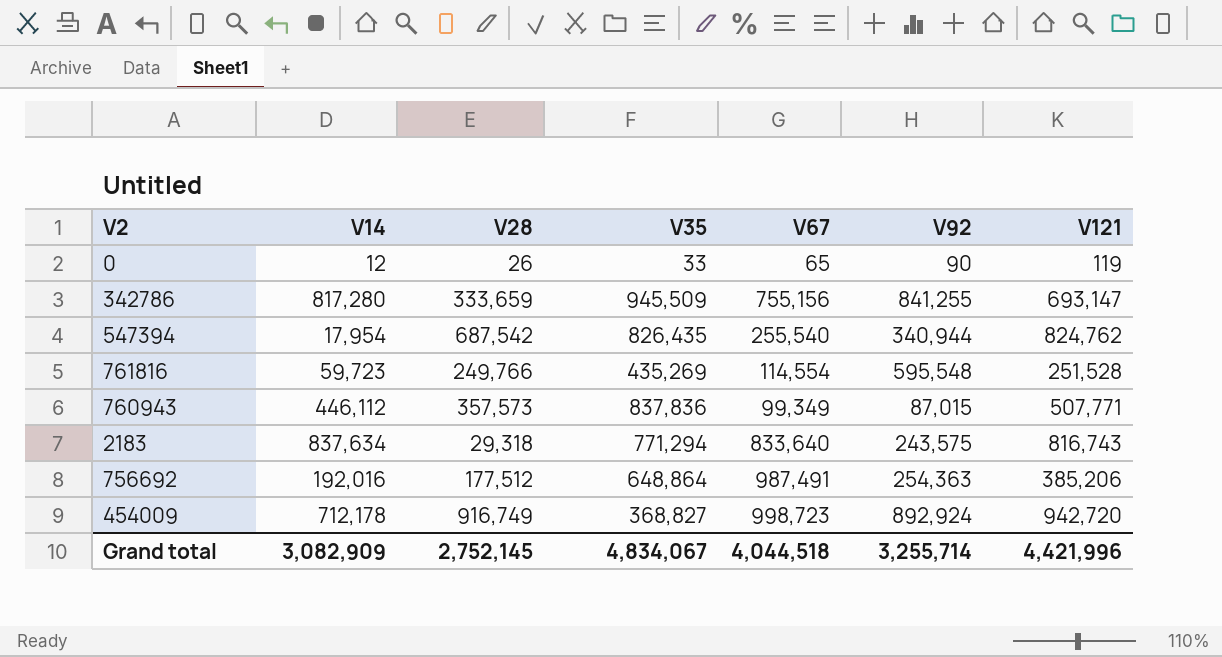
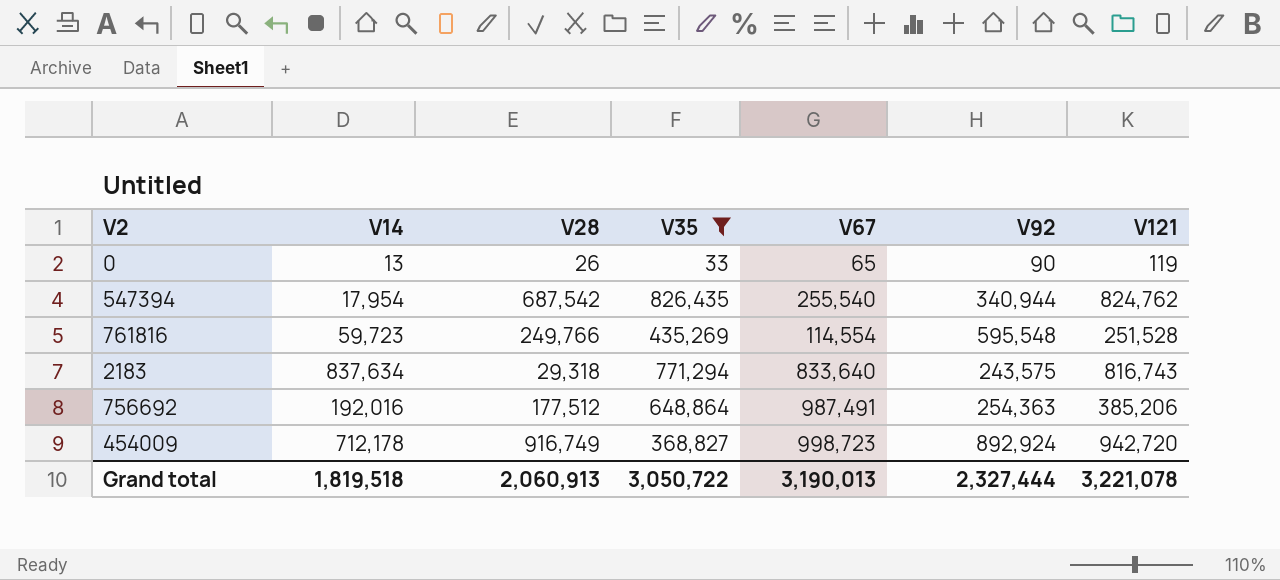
filter: none -> V35 <= 826,435
0 | V14: 12 -> 13
Grand total | V14: 3,082,909 -> 1,819,518
Grand total | V28: 2,752,145 -> 2,060,913
Grand total | V35: 4,834,067 -> 3,050,722
Grand total | V67: 4,044,518 -> 3,190,013
Grand total | V92: 3,255,714 -> 2,327,444
Grand total | V121: 4,421,996 -> 3,221,078

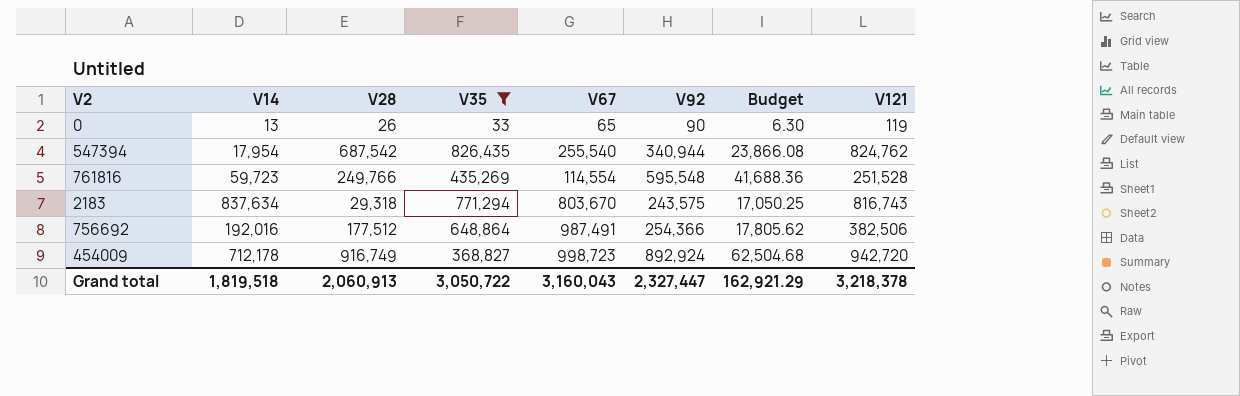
column Budget | formula: none -> [V92] * 0.07
2183 | V67: 833,640 -> 803,670
756692 | V92: 254,363 -> 254,366
756692 | V121: 385,206 -> 382,506
Grand total | V67: 3,190,013 -> 3,160,043
Grand total | V92: 2,327,444 -> 2,327,447
Grand total | V121: 3,221,078 -> 3,218,378

